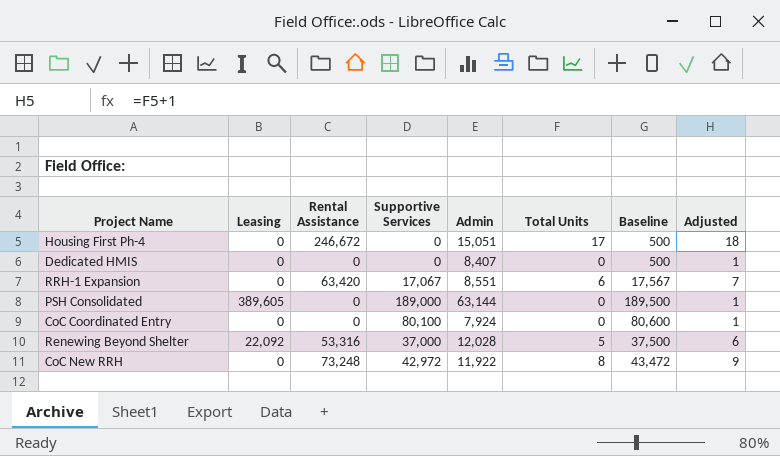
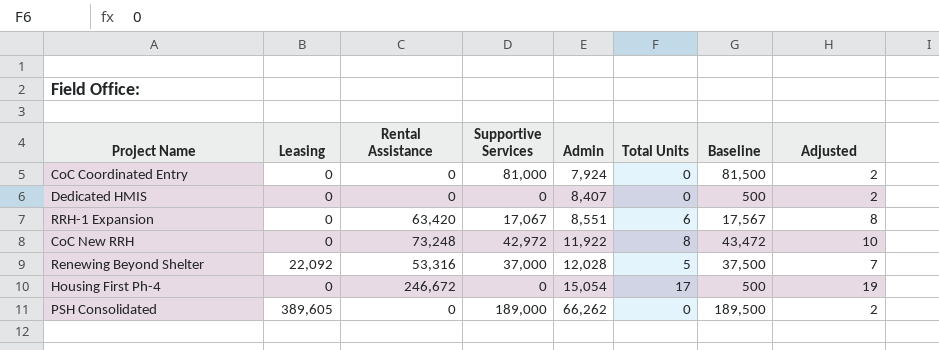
row order: none -> Admin ascending
column Adjusted | formula: [Total Units] + 1 -> [Total Units] + 2
CoC Coordinated Entry | Supportive Services: 80,100 -> 81,000
CoC Coordinated Entry | Baseline: 80,600 -> 81,500
Housing First Ph-4 | Admin: 15,051 -> 15,054
PSH Consolidated | Admin: 63,144 -> 66,262

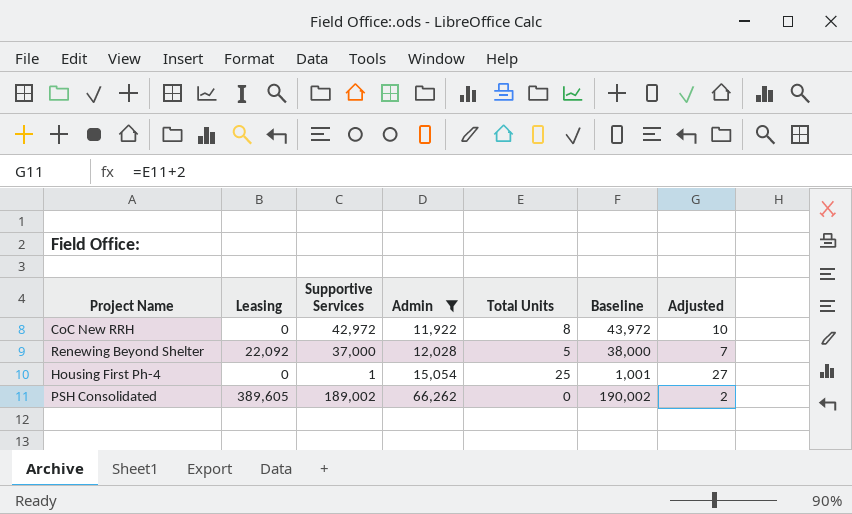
filter: none -> Admin >= 11,922
column Rental Assistance | position: 3 -> none
column Baseline | formula: [Supportive Services] + 500 -> [Supportive Services] + 1000
Housing First Ph-4 | Supportive Services: 0 -> 1
Housing First Ph-4 | Total Units: 17 -> 25
Housing First Ph-4 | Adjusted: 19 -> 27
PSH Consolidated | Supportive Services: 189,000 -> 189,002

